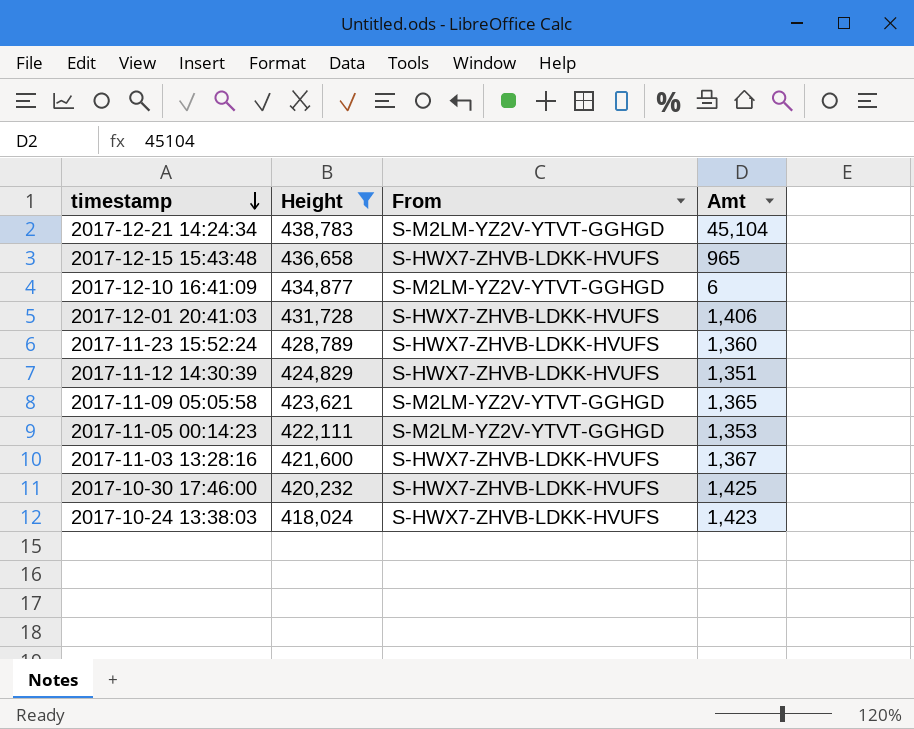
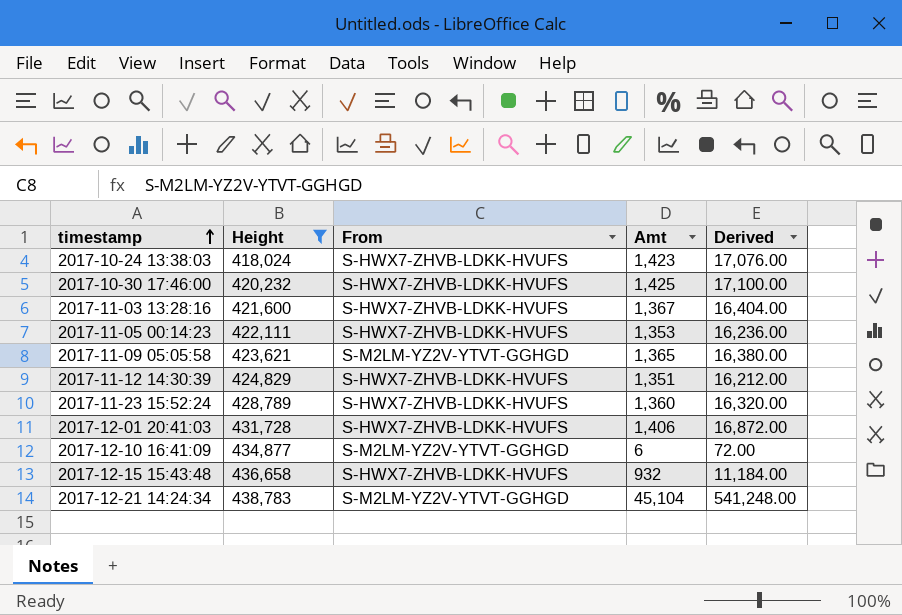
row order: timestamp descending -> timestamp ascending
column Derived | formula: none -> [Amt] * 12
2017-11-05 00:14:23 | From: S-M2LM-YZ2V-YTVT-GGHGD -> S-HWX7-ZHVB-LDKK-HVUFS
2017-12-15 15:43:48 | Amt: 965 -> 932

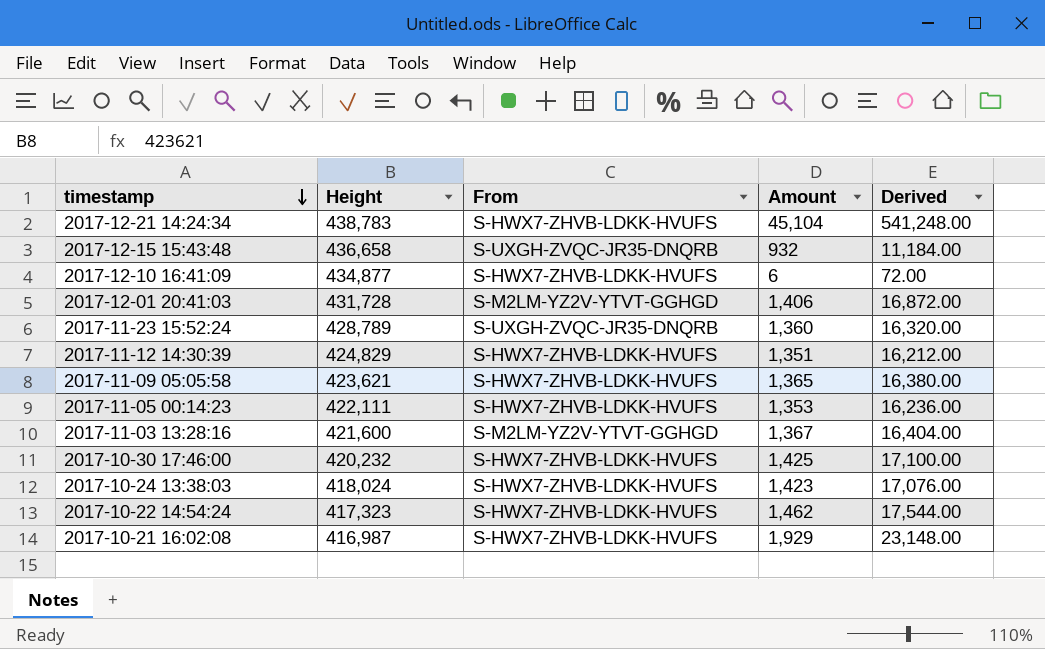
filter: Height >= 418,024 -> none
row order: timestamp ascending -> timestamp descending
column name: Amt -> Amount
2017-12-21 14:24:34 | From: S-M2LM-YZ2V-YTVT-GGHGD -> S-HWX7-ZHVB-LDKK-HVUFS
2017-12-15 15:43:48 | From: S-HWX7-ZHVB-LDKK-HVUFS -> S-UXGH-ZVQC-JR35-DNQRB
2017-12-10 16:41:09 | From: S-M2LM-YZ2V-YTVT-GGHGD -> S-HWX7-ZHVB-LDKK-HVUFS
2017-12-01 20:41:03 | From: S-HWX7-ZHVB-LDKK-HVUFS -> S-M2LM-YZ2V-YTVT-GGHGD
2017-11-23 15:52:24 | From: S-HWX7-ZHVB-LDKK-HVUFS -> S-UXGH-ZVQC-JR35-DNQRB
2017-11-09 05:05:58 | From: S-M2LM-YZ2V-YTVT-GGHGD -> S-HWX7-ZHVB-LDKK-HVUFS
2017-11-03 13:28:16 | From: S-HWX7-ZHVB-LDKK-HVUFS -> S-M2LM-YZ2V-YTVT-GGHGD

